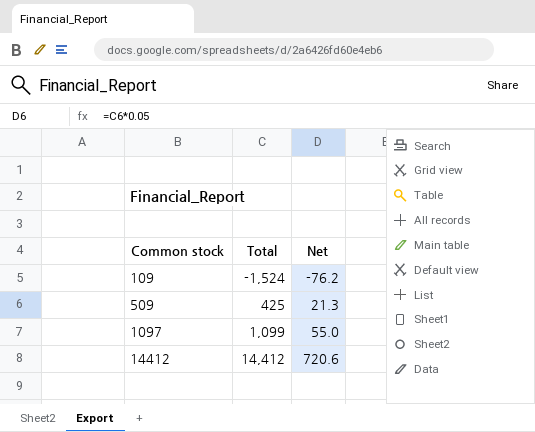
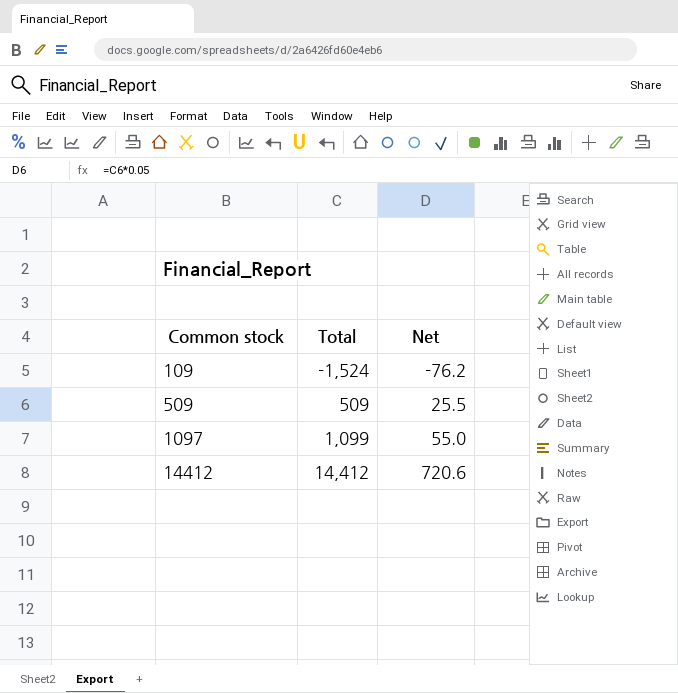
509 | Total: 425 -> 509
509 | Net: 21.3 -> 25.5

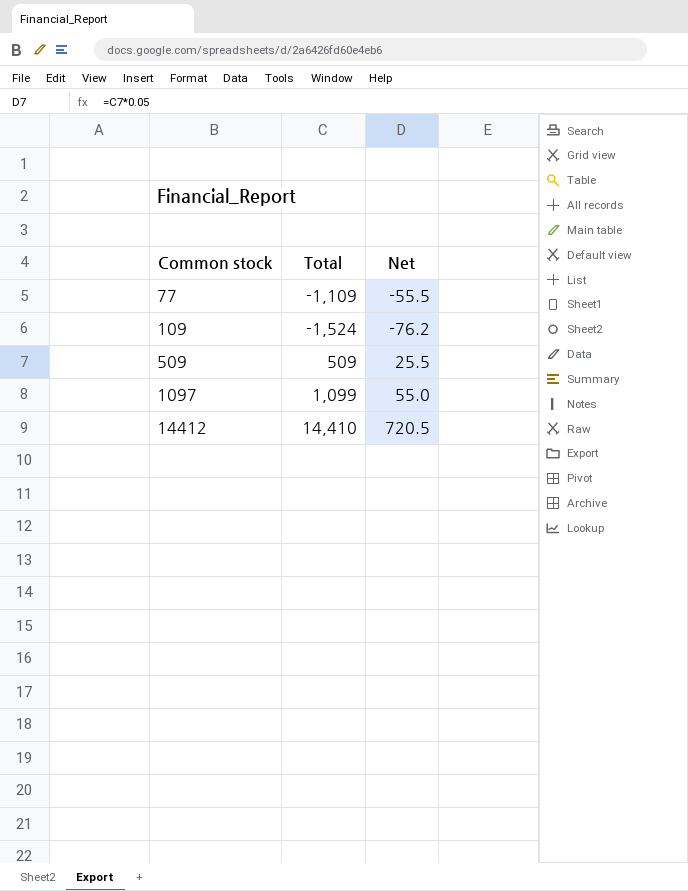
row 77: none -> -1,109 | -55.5
14412 | Total: 14,412 -> 14,410
14412 | Net: 720.6 -> 720.5

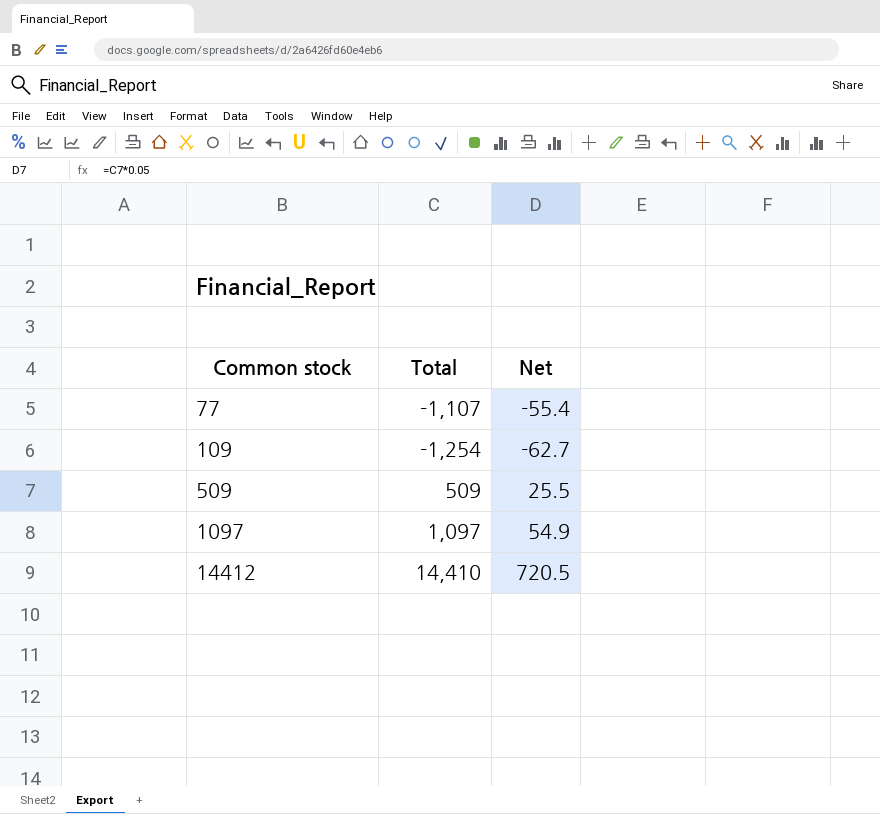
77 | Total: -1,109 -> -1,107
77 | Net: -55.5 -> -55.4
109 | Total: -1,524 -> -1,254
109 | Net: -76.2 -> -62.7
1097 | Total: 1,099 -> 1,097
1097 | Net: 55.0 -> 54.9

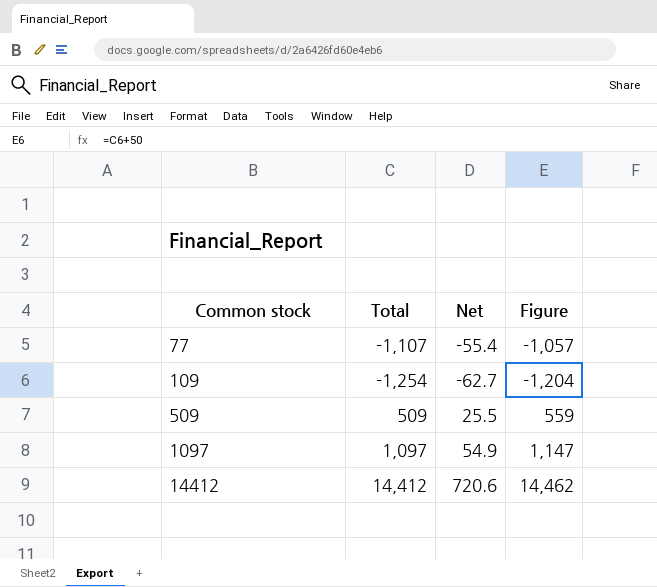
column Figure | formula: none -> [Total] + 50
14412 | Total: 14,410 -> 14,412
14412 | Net: 720.5 -> 720.6

